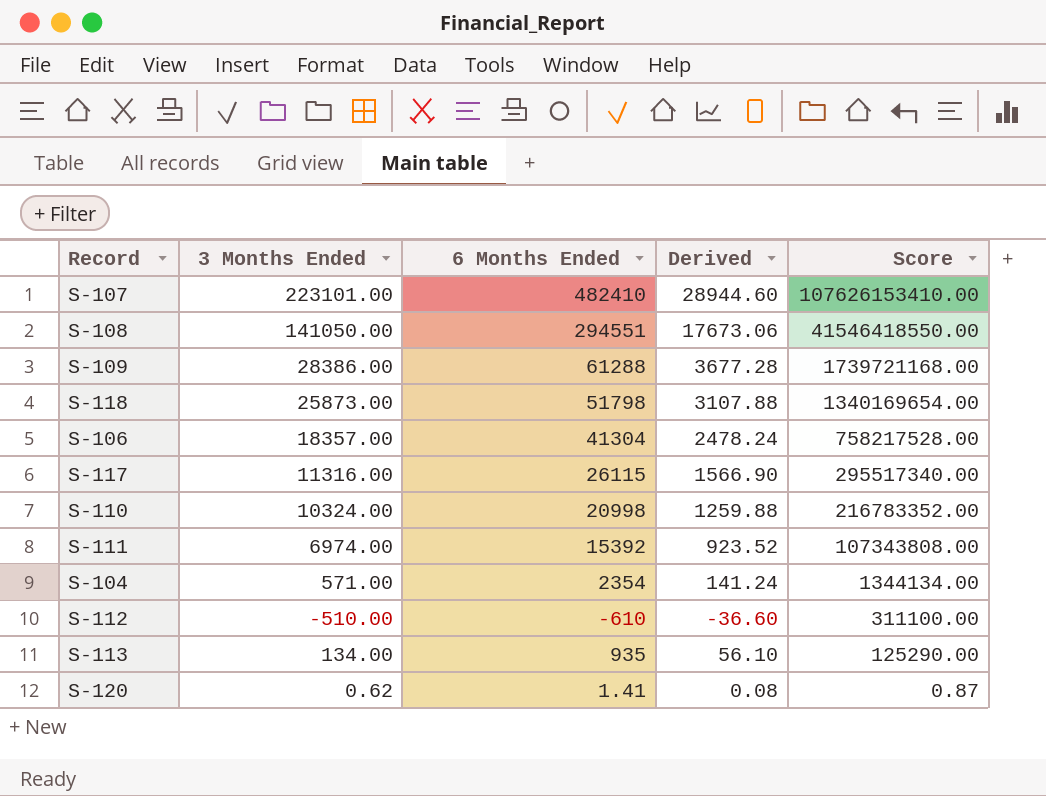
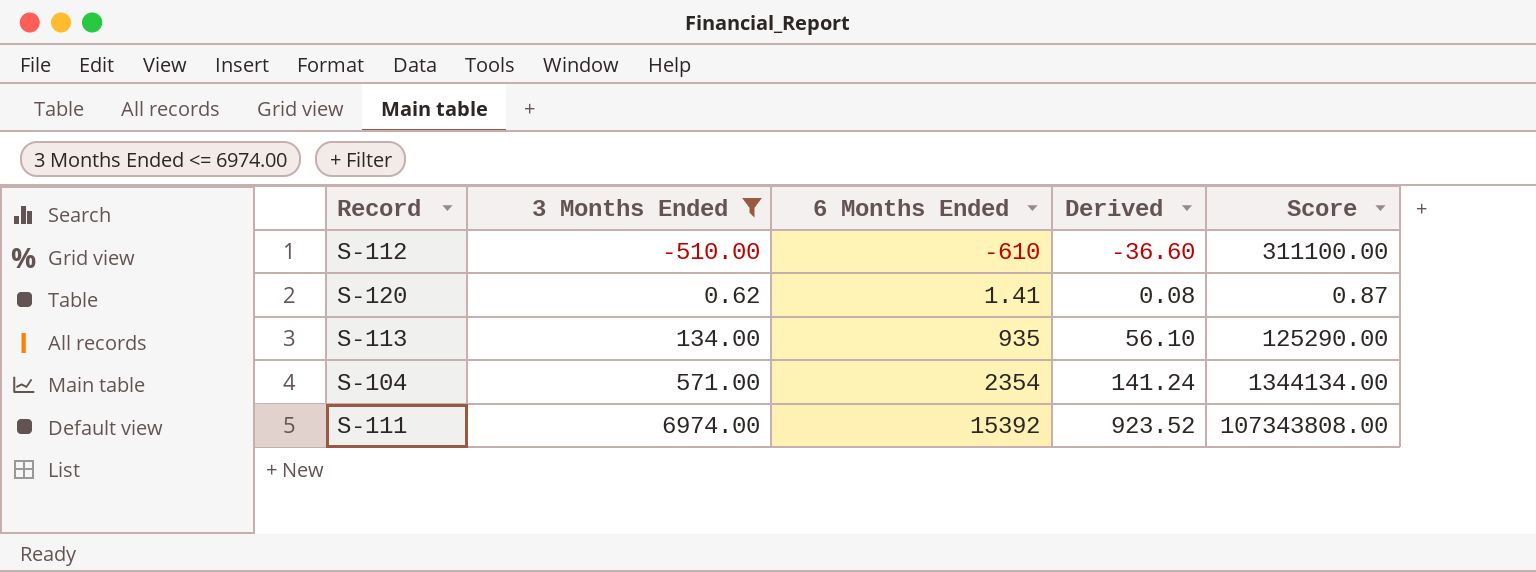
filter: none -> 3 Months Ended <= 6974.00
row order: Score descending -> 3 Months Ended ascending

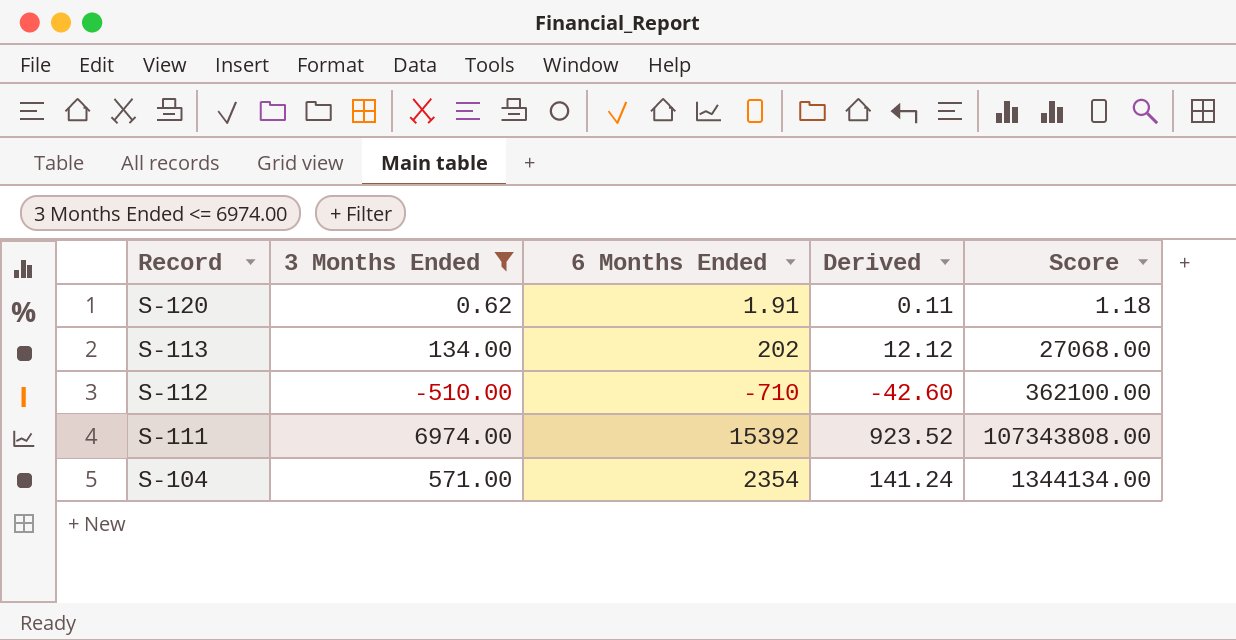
row order: 3 Months Ended ascending -> Record descending
S-120 | 6 Months Ended: 1.41 -> 1.91
S-120 | Derived: 0.08 -> 0.11
S-120 | Score: 0.87 -> 1.18
S-113 | 6 Months Ended: 935 -> 202
S-113 | Derived: 56.10 -> 12.12
S-113 | Score: 125290.00 -> 27068.00
S-112 | 6 Months Ended: -610 -> -710
S-112 | Derived: -36.60 -> -42.60
S-112 | Score: 311100.00 -> 362100.00

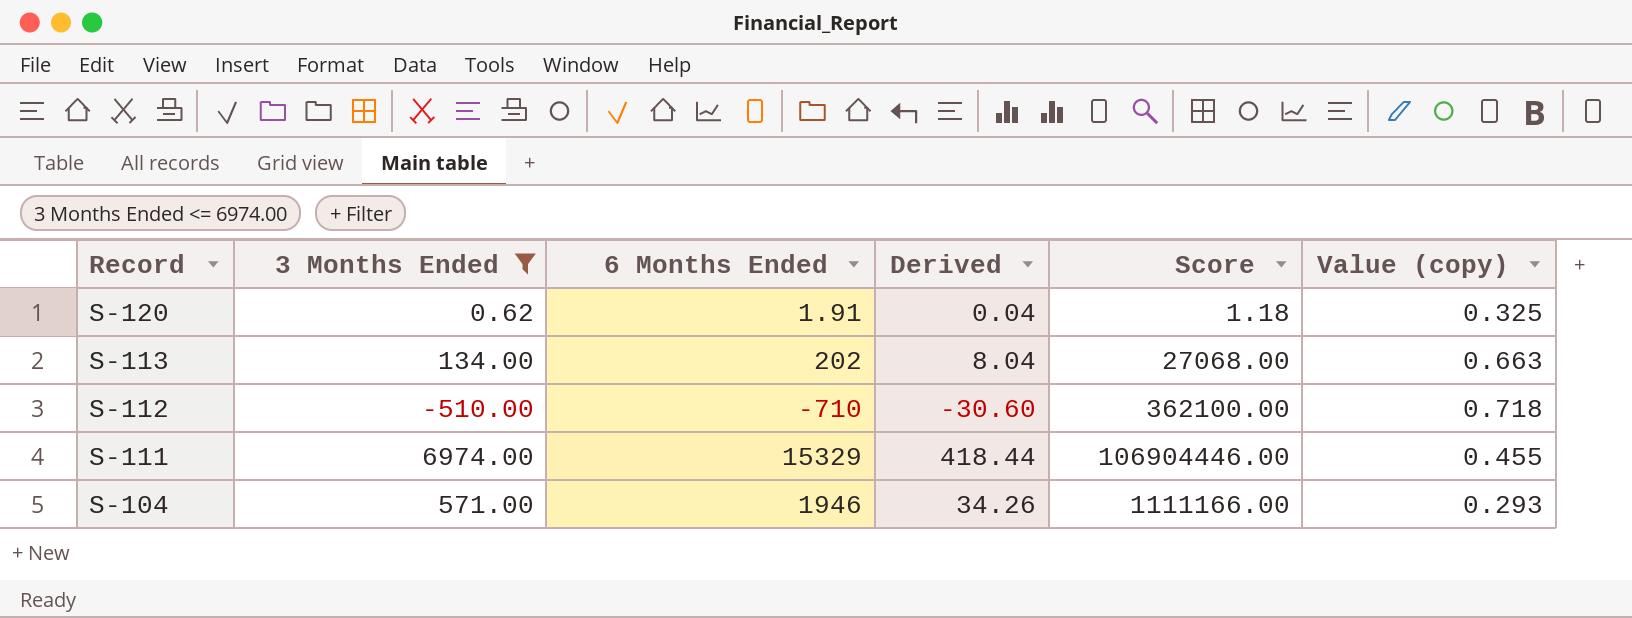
column Derived | formula: [6 Months Ended] * 0.06 -> [3 Months Ended] * 0.06
column Value (copy) | formula: none -> [3 Months Ended] / [6 Months Ended]
S-111 | 6 Months Ended: 15392 -> 15329
S-111 | Score: 107343808.00 -> 106904446.00
S-104 | 6 Months Ended: 2354 -> 1946
S-104 | Score: 1344134.00 -> 1111166.00

